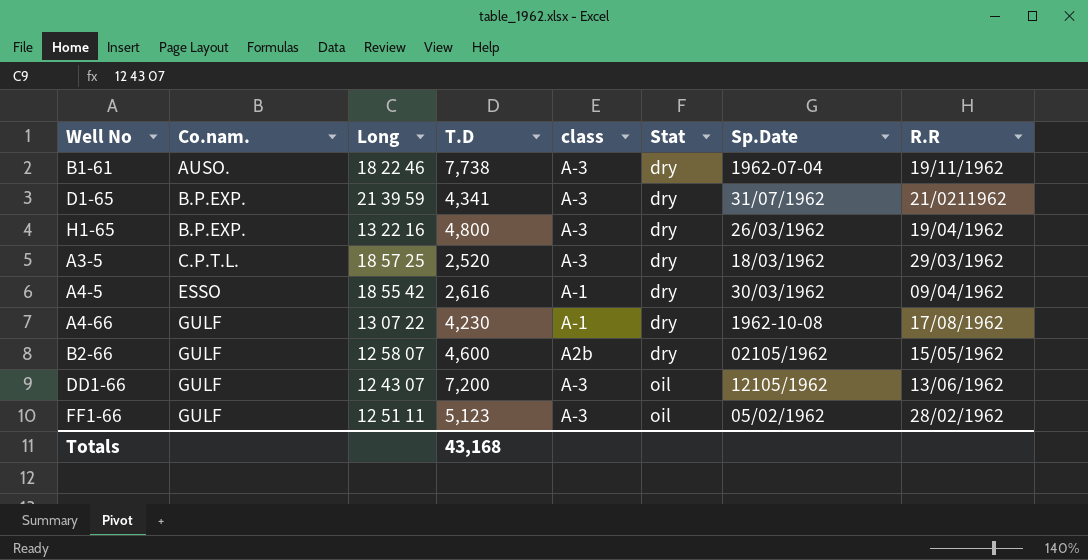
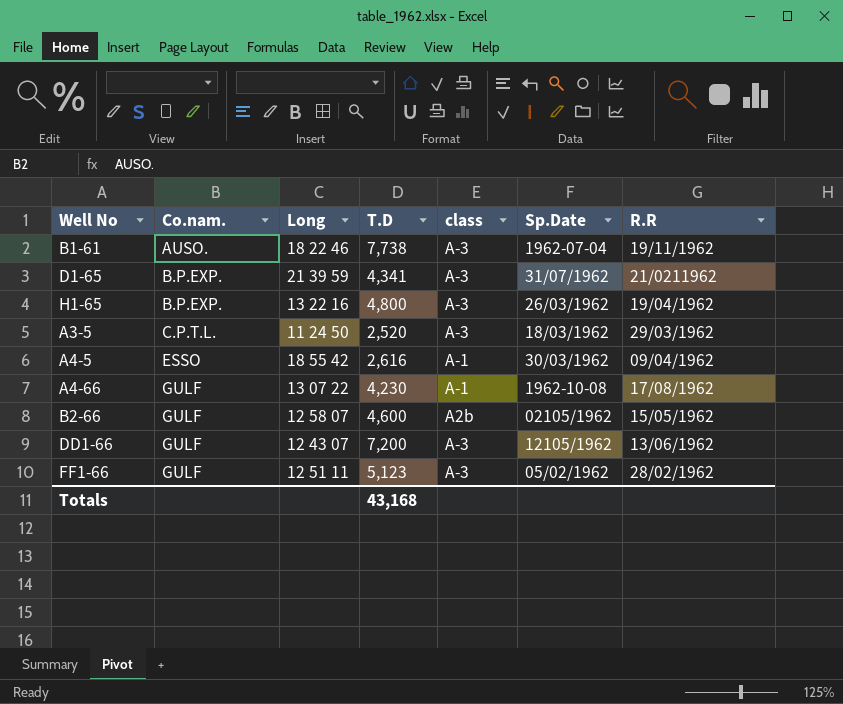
column Stat | position: 6 -> none
A3-5 | Long: 18 57 25 -> 11 24 50

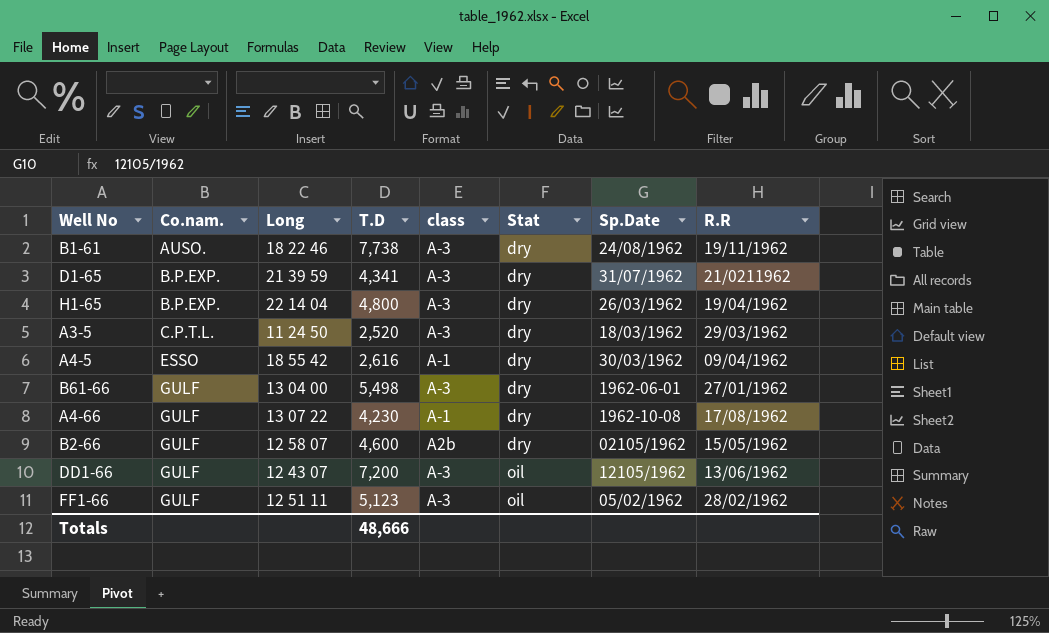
column Stat | position: none -> 6
B1-61 | Sp.Date: 1962-07-04 -> 24/08/1962
H1-65 | Long: 13 22 16 -> 22 14 04
row B61-66: none -> GULF | 13 04 00 | 5,498 | A-3 | dry | 1962-06-01 | 27/01/1962
Totals | T.D: 43,168 -> 48,666

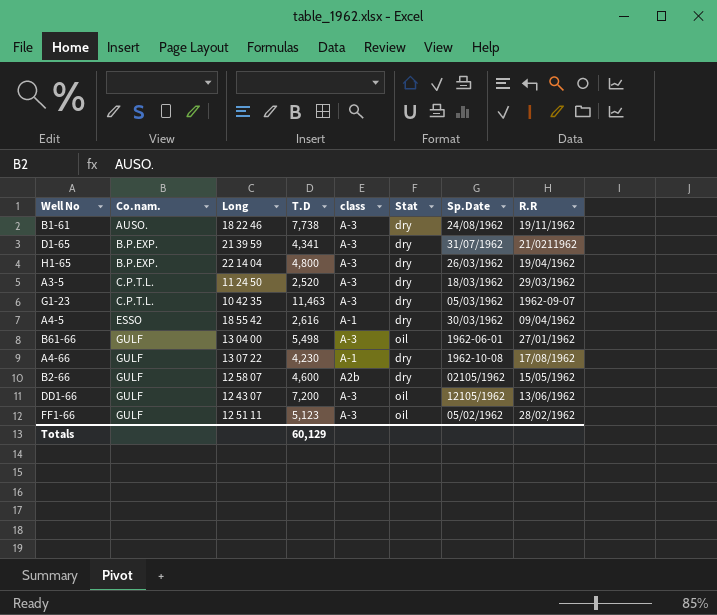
row G1-23: none -> C.P.T.L. | 10 42 35 | 11,463 | A-3 | dry | 05/03/1962 | 1962-09-07
B61-66 | Stat: dry -> oil
Totals | T.D: 48,666 -> 60,129

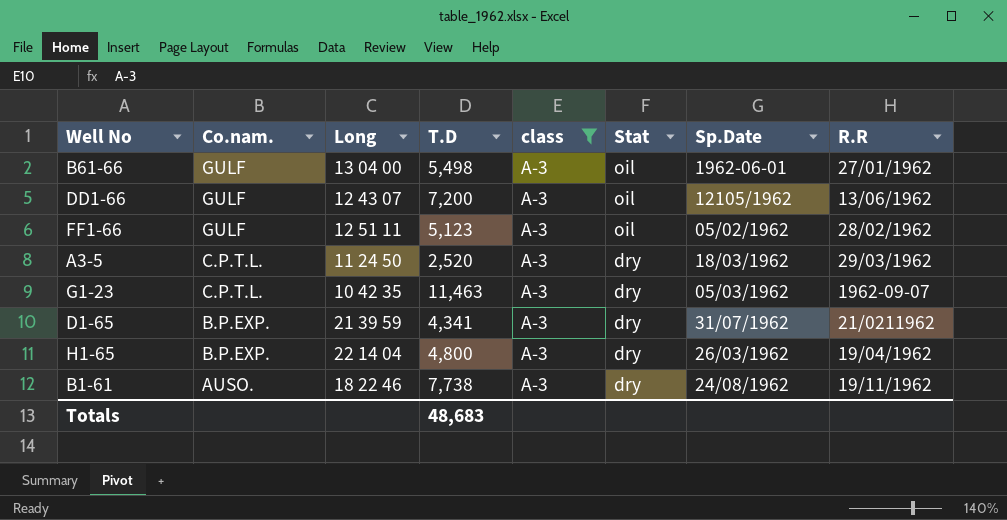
filter: none -> class = A-3
row order: Co.nam. ascending -> Co.nam. descending
Totals | T.D: 60,129 -> 48,683

